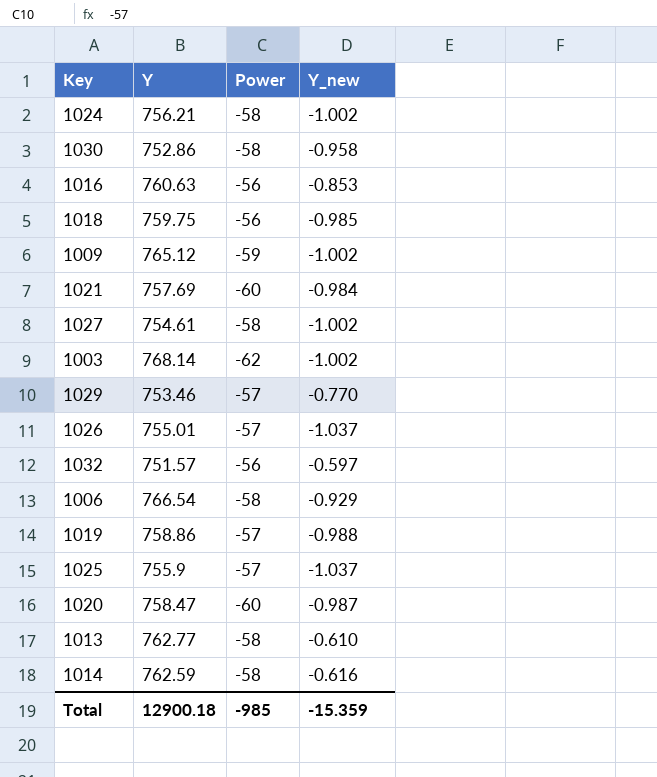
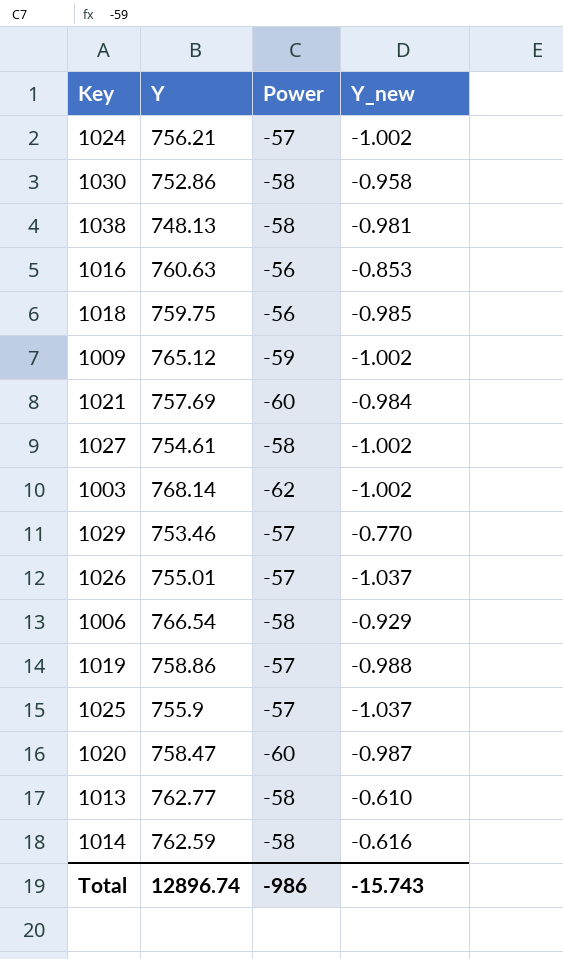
row 1032: 751.57 | -56 | -0.597 -> none
1024 | Power: -58 -> -57
row 1038: none -> 748.13 | -58 | -0.981
Total | Y: 12900.18 -> 12896.74
Total | Power: -985 -> -986
Total | Y_new: -15.359 -> -15.743

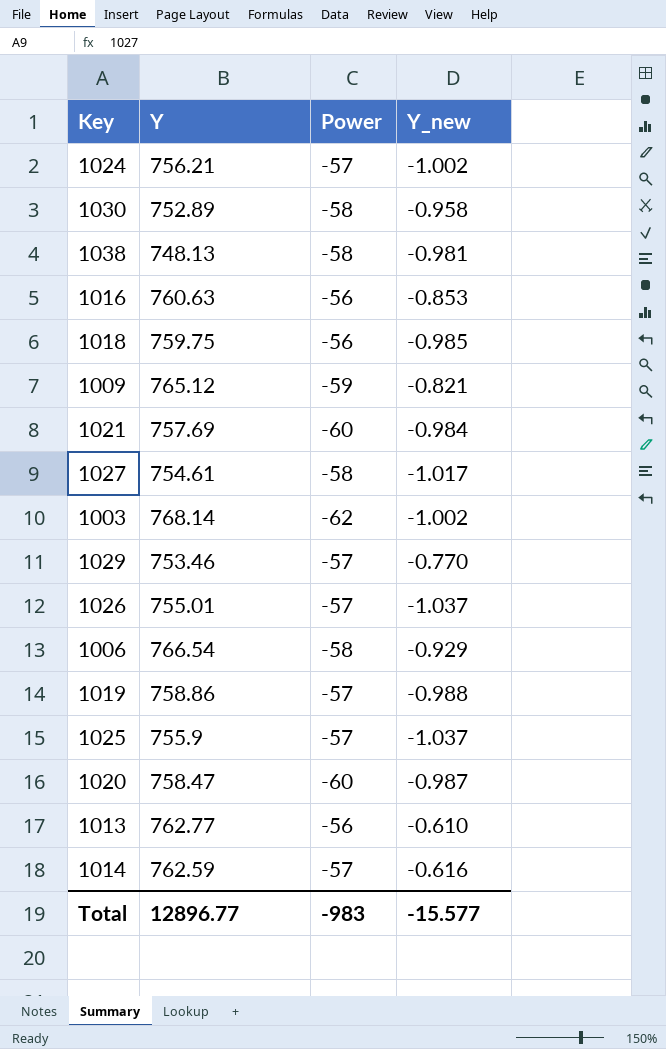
1030 | Y: 752.86 -> 752.89
1009 | Y_new: -1.002 -> -0.821
1027 | Y_new: -1.002 -> -1.017
1013 | Power: -58 -> -56
1014 | Power: -58 -> -57
Total | Y: 12896.74 -> 12896.77
Total | Power: -986 -> -983
Total | Y_new: -15.743 -> -15.577

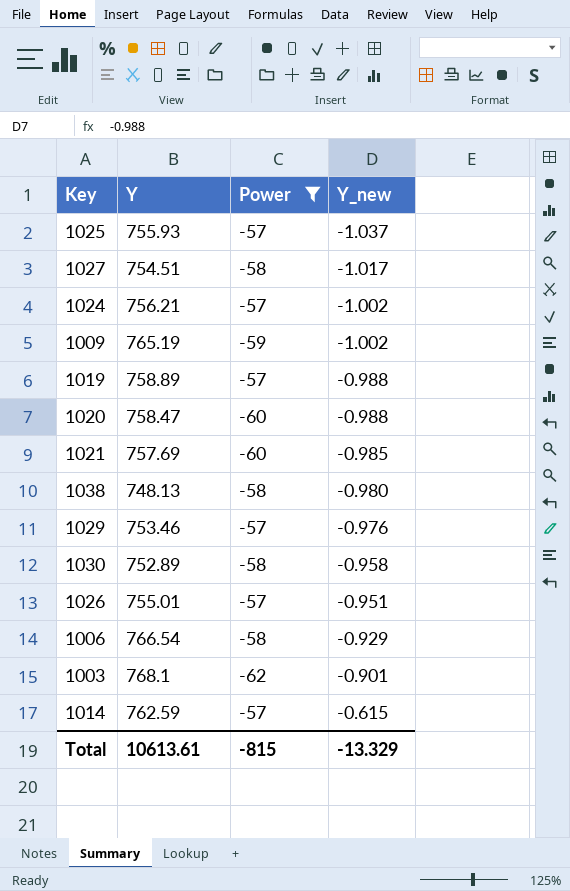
filter: none -> Power != -56
row order: none -> Y_new ascending
1025 | Y: 755.9 -> 755.93
1027 | Y: 754.61 -> 754.51
1009 | Y: 765.12 -> 765.19
1009 | Y_new: -0.821 -> -1.002
1019 | Y: 758.86 -> 758.89
1020 | Y_new: -0.987 -> -0.988
1021 | Y_new: -0.984 -> -0.985
1038 | Y_new: -0.981 -> -0.980
1029 | Y_new: -0.770 -> -0.976
1026 | Y_new: -1.037 -> -0.951
1003 | Y: 768.14 -> 768.1
1003 | Y_new: -1.002 -> -0.901
1014 | Y_new: -0.616 -> -0.615
Total | Y: 12896.77 -> 10613.61
Total | Power: -983 -> -815
Total | Y_new: -15.577 -> -13.329

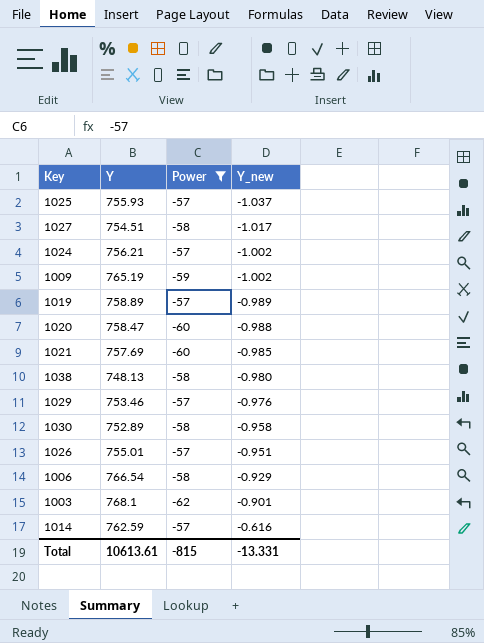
1019 | Y_new: -0.988 -> -0.989
1014 | Y_new: -0.615 -> -0.616
Total | Y_new: -13.329 -> -13.331

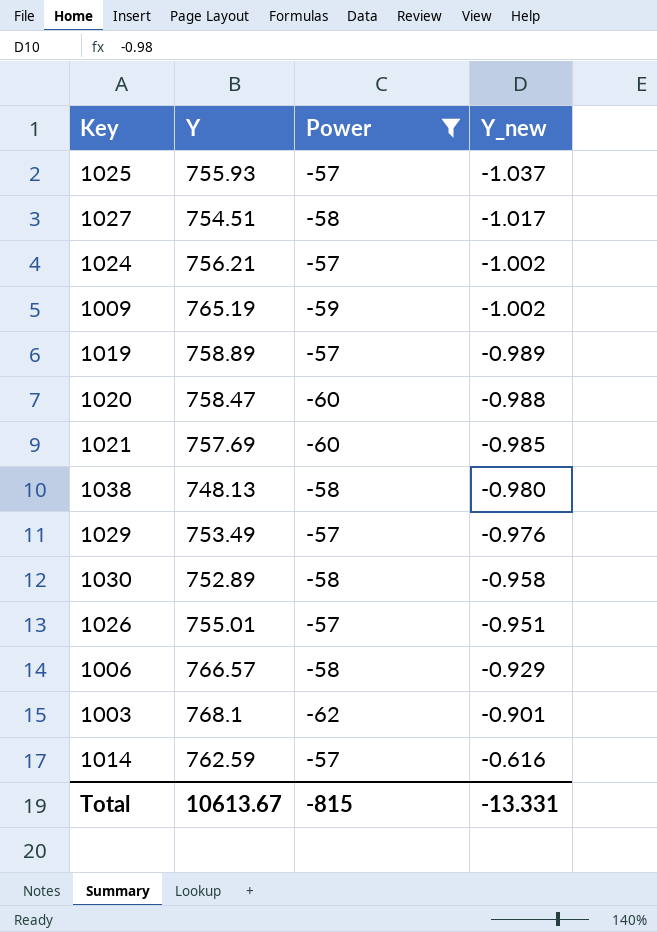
1029 | Y: 753.46 -> 753.49
1006 | Y: 766.54 -> 766.57
Total | Y: 10613.61 -> 10613.67

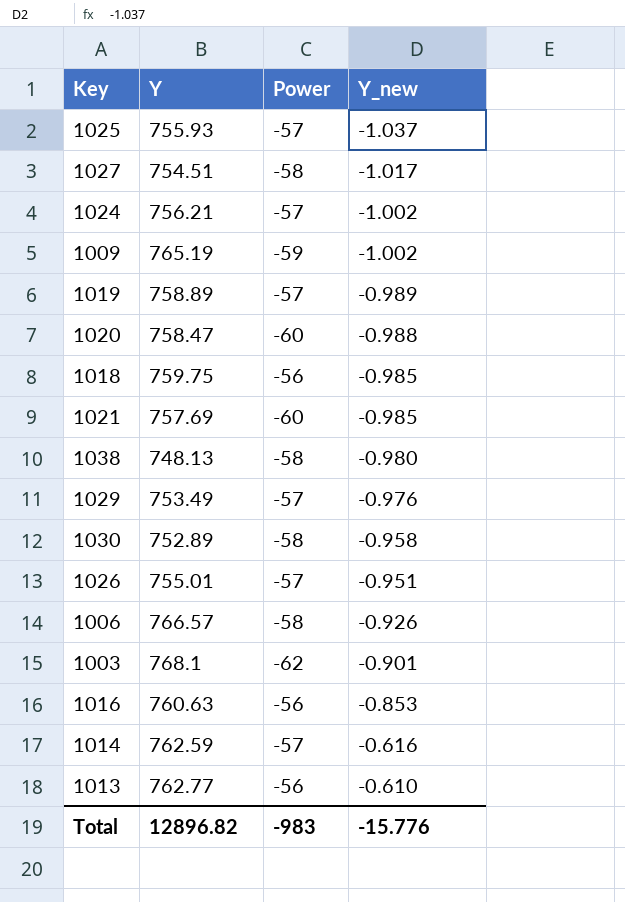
filter: Power != -56 -> none
1006 | Y_new: -0.929 -> -0.926
Total | Y: 10613.67 -> 12896.82
Total | Power: -815 -> -983
Total | Y_new: -13.331 -> -15.776

